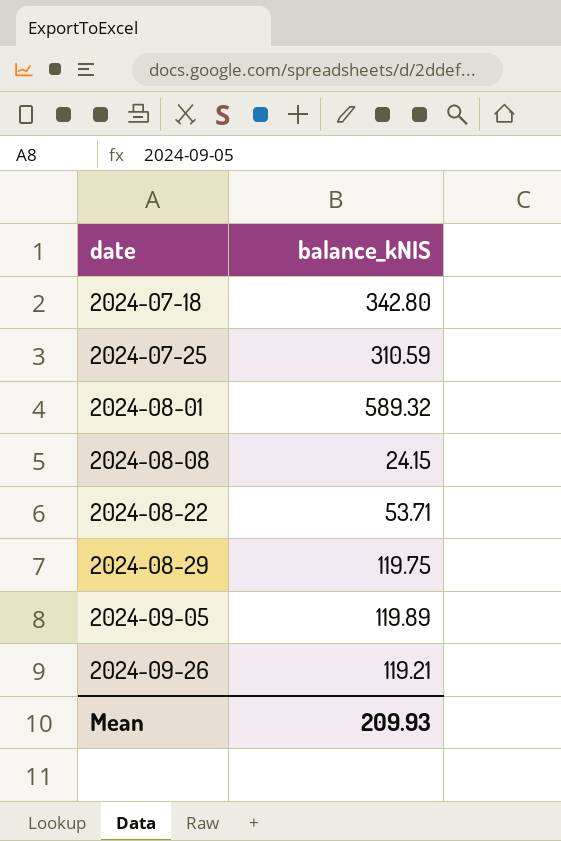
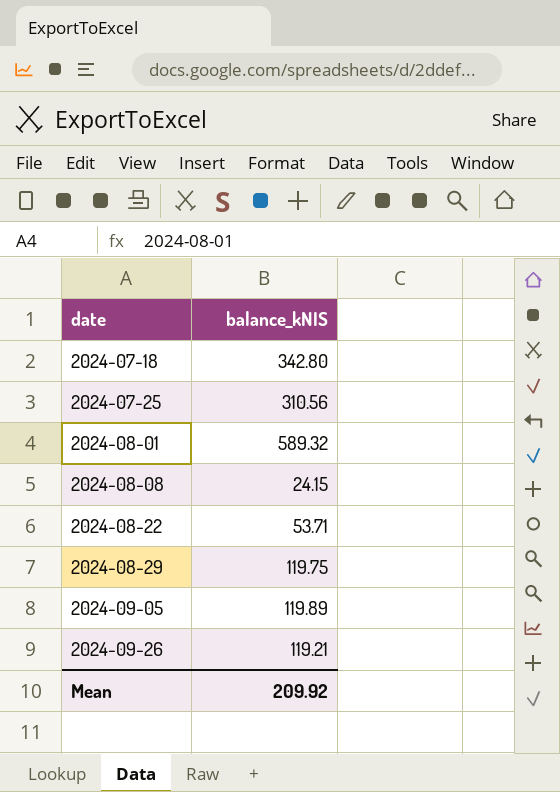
2024-07-25 | balance_kNIS: 310.59 -> 310.56
Mean | balance_kNIS: 209.93 -> 209.92

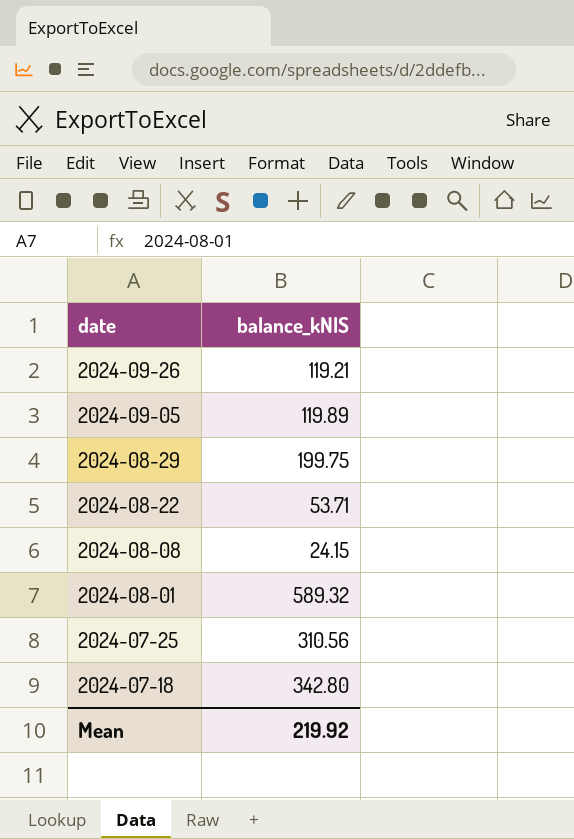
row order: date ascending -> date descending
2024-08-29 | balance_kNIS: 119.75 -> 199.75
Mean | balance_kNIS: 209.92 -> 219.92

